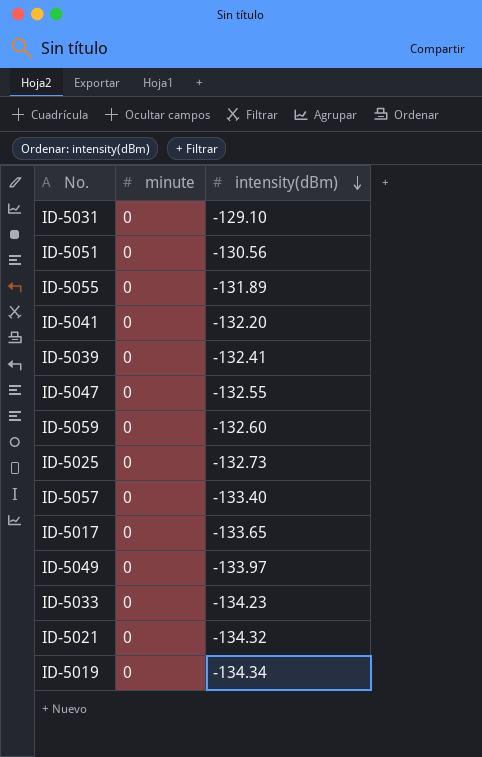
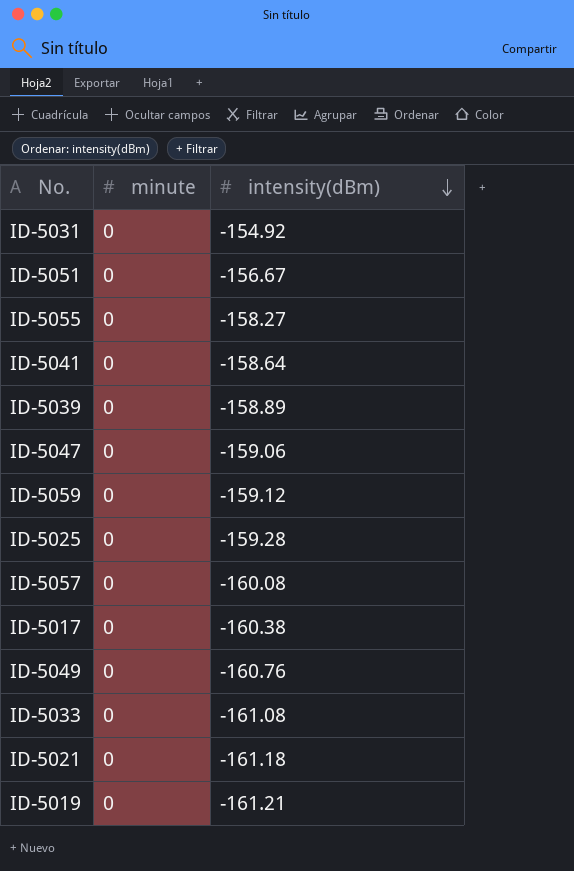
ID-5031 | intensity(dBm): -129.10 -> -154.92
ID-5051 | intensity(dBm): -130.56 -> -156.67
ID-5055 | intensity(dBm): -131.89 -> -158.27
ID-5041 | intensity(dBm): -132.20 -> -158.64
ID-5039 | intensity(dBm): -132.41 -> -158.89
ID-5047 | intensity(dBm): -132.55 -> -159.06
ID-5059 | intensity(dBm): -132.60 -> -159.12
ID-5025 | intensity(dBm): -132.73 -> -159.28
ID-5057 | intensity(dBm): -133.40 -> -160.08
ID-5017 | intensity(dBm): -133.65 -> -160.38
ID-5049 | intensity(dBm): -133.97 -> -160.76
ID-5033 | intensity(dBm): -134.23 -> -161.08
ID-5021 | intensity(dBm): -134.32 -> -161.18
ID-5019 | intensity(dBm): -134.34 -> -161.21

